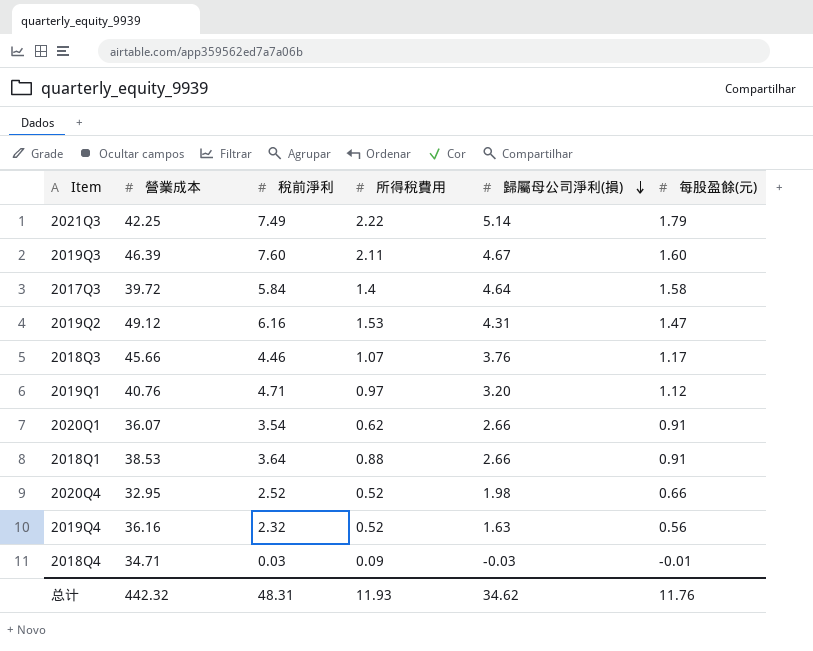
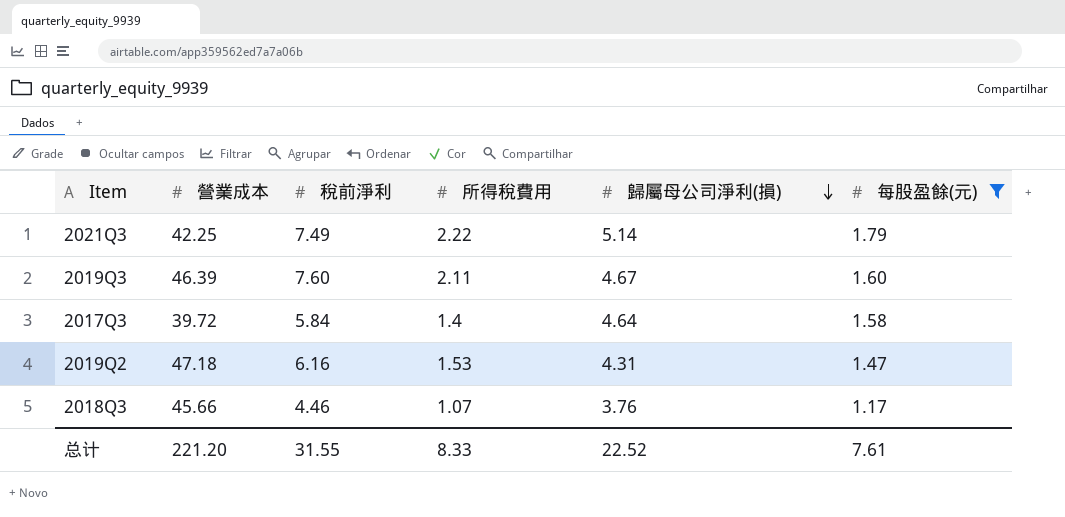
filter: none -> 每股盈餘(元) >= 1.17
2019Q2 | 營業成本: 49.12 -> 47.18
总计 | 營業成本: 442.32 -> 221.20
总计 | 稅前淨利: 48.31 -> 31.55
总计 | 所得稅費用: 11.93 -> 8.33
总计 | 歸屬母公司淨利(損): 34.62 -> 22.52
总计 | 每股盈餘(元): 11.76 -> 7.61

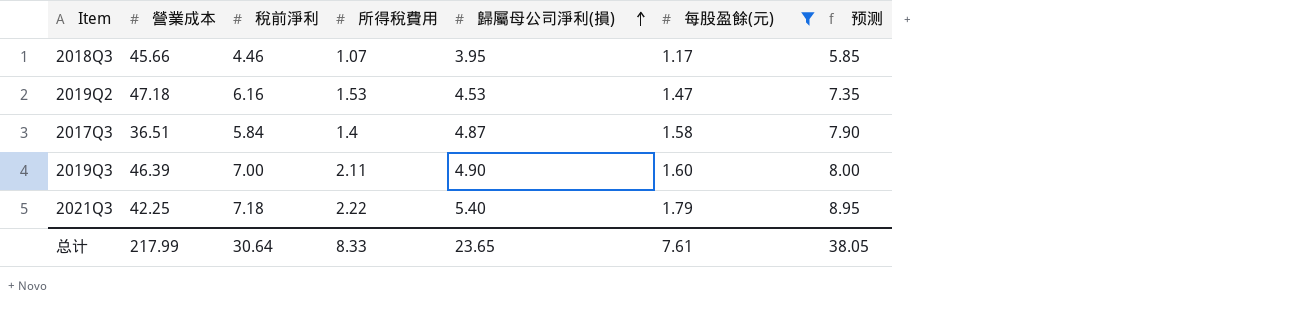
row order: 歸屬母公司淨利(損) descending -> 歸屬母公司淨利(損) ascending
column 预测 | formula: none -> [每股盈餘(元)] * 5
2018Q3 | 歸屬母公司淨利(損): 3.76 -> 3.95
2019Q2 | 歸屬母公司淨利(損): 4.31 -> 4.53
2017Q3 | 營業成本: 39.72 -> 36.51
2017Q3 | 歸屬母公司淨利(損): 4.64 -> 4.87
2019Q3 | 稅前淨利: 7.60 -> 7.00
2019Q3 | 歸屬母公司淨利(損): 4.67 -> 4.90
2021Q3 | 稅前淨利: 7.49 -> 7.18
2021Q3 | 歸屬母公司淨利(損): 5.14 -> 5.40
总计 | 營業成本: 221.20 -> 217.99
总计 | 稅前淨利: 31.55 -> 30.64
总计 | 歸屬母公司淨利(損): 22.52 -> 23.65

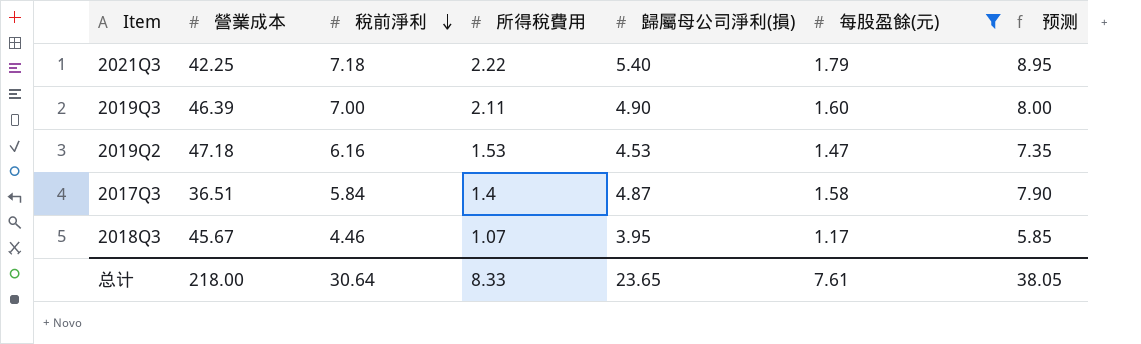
row order: 歸屬母公司淨利(損) ascending -> 稅前淨利 descending
2018Q3 | 營業成本: 45.66 -> 45.67
总计 | 營業成本: 217.99 -> 218.00

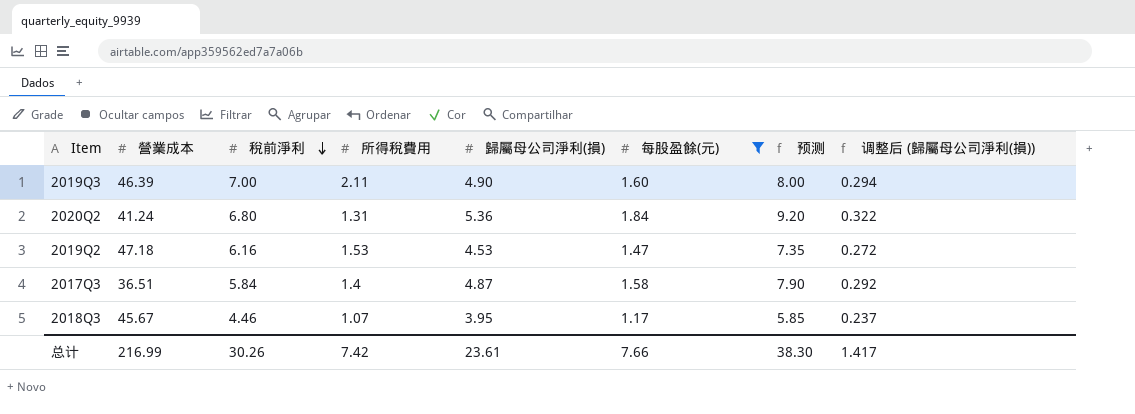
column 调整后 (歸屬母公司淨利(損)) | formula: none -> [歸屬母公司淨利(損)] * 0.06
row 2021Q3: 42.25 | 7.18 | 2.22 | 5.40 | 1.79 | 8.95 -> none
row 2020Q2: none -> 41.24 | 6.80 | 1.31 | 5.36 | 1.84 | 9.20 | 0.322
总计 | 營業成本: 218.00 -> 216.99
总计 | 稅前淨利: 30.64 -> 30.26
总计 | 所得稅費用: 8.33 -> 7.42
总计 | 歸屬母公司淨利(損): 23.65 -> 23.61
总计 | 每股盈餘(元): 7.61 -> 7.66
总计 | 预测: 38.05 -> 38.30

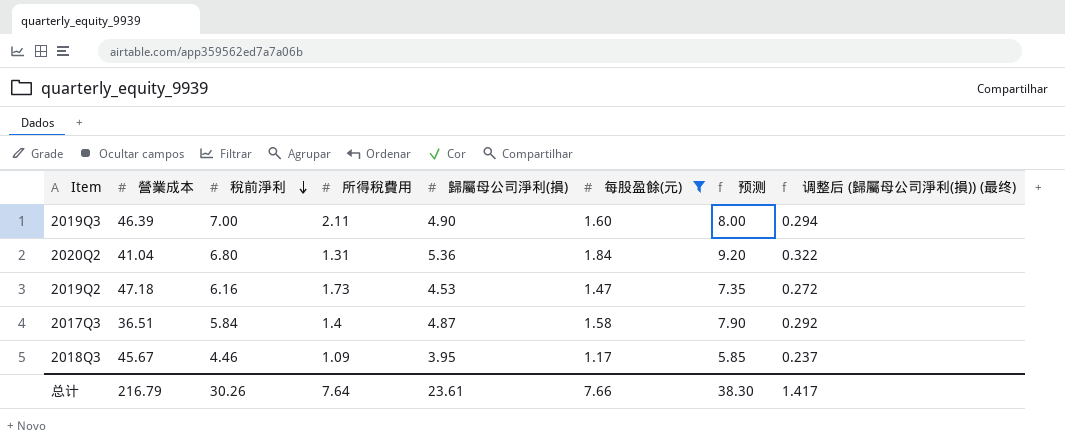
column name: 调整后 (歸屬母公司淨利(損)) -> 调整后 (歸屬母公司淨利(損)) (最终)
2020Q2 | 營業成本: 41.24 -> 41.04
2019Q2 | 所得稅費用: 1.53 -> 1.73
2018Q3 | 所得稅費用: 1.07 -> 1.09
总计 | 營業成本: 216.99 -> 216.79
总计 | 所得稅費用: 7.42 -> 7.64

